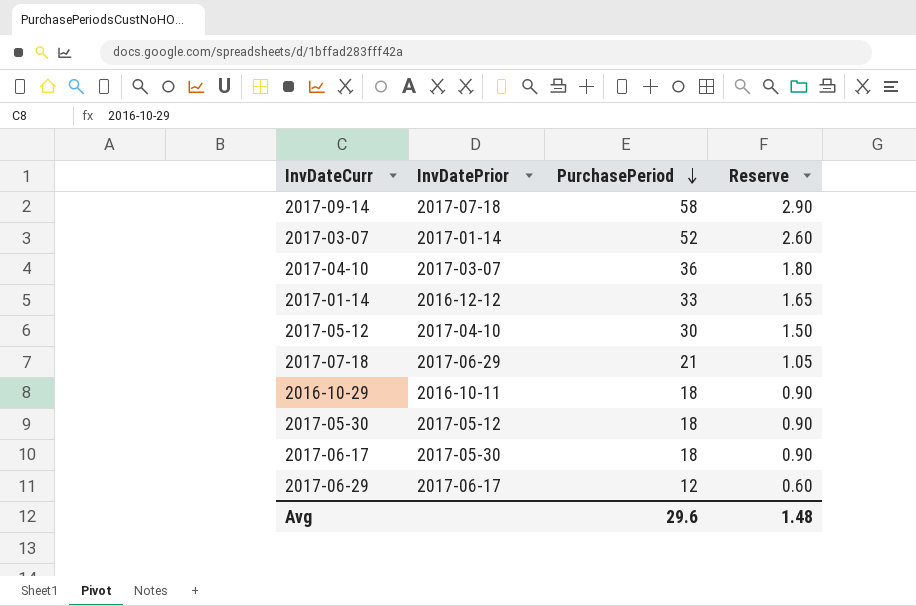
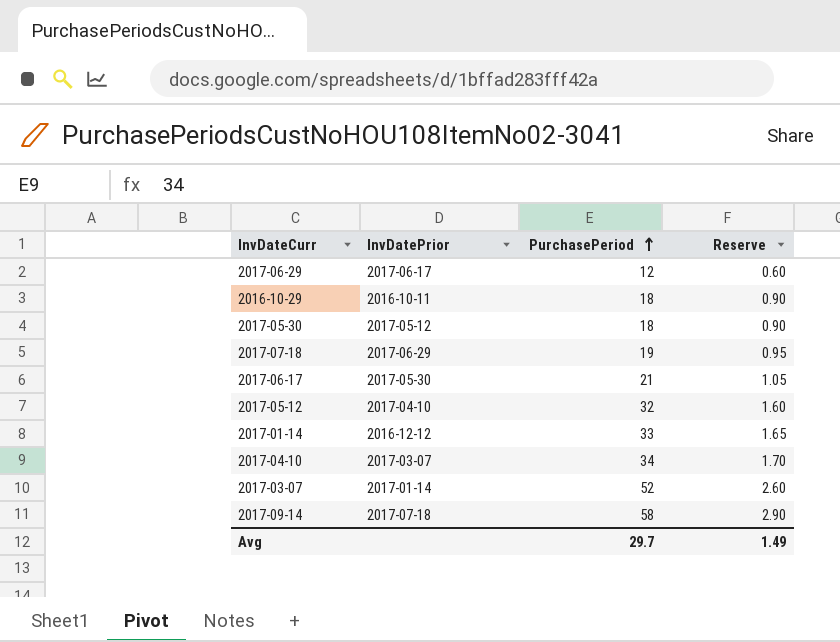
row order: PurchasePeriod descending -> PurchasePeriod ascending
2017-07-18 | PurchasePeriod: 21 -> 19
2017-07-18 | Reserve: 1.05 -> 0.95
2017-06-17 | PurchasePeriod: 18 -> 21
2017-06-17 | Reserve: 0.90 -> 1.05
2017-05-12 | PurchasePeriod: 30 -> 32
2017-05-12 | Reserve: 1.50 -> 1.60
2017-04-10 | PurchasePeriod: 36 -> 34
2017-04-10 | Reserve: 1.80 -> 1.70
Avg | PurchasePeriod: 29.6 -> 29.7
Avg | Reserve: 1.48 -> 1.49

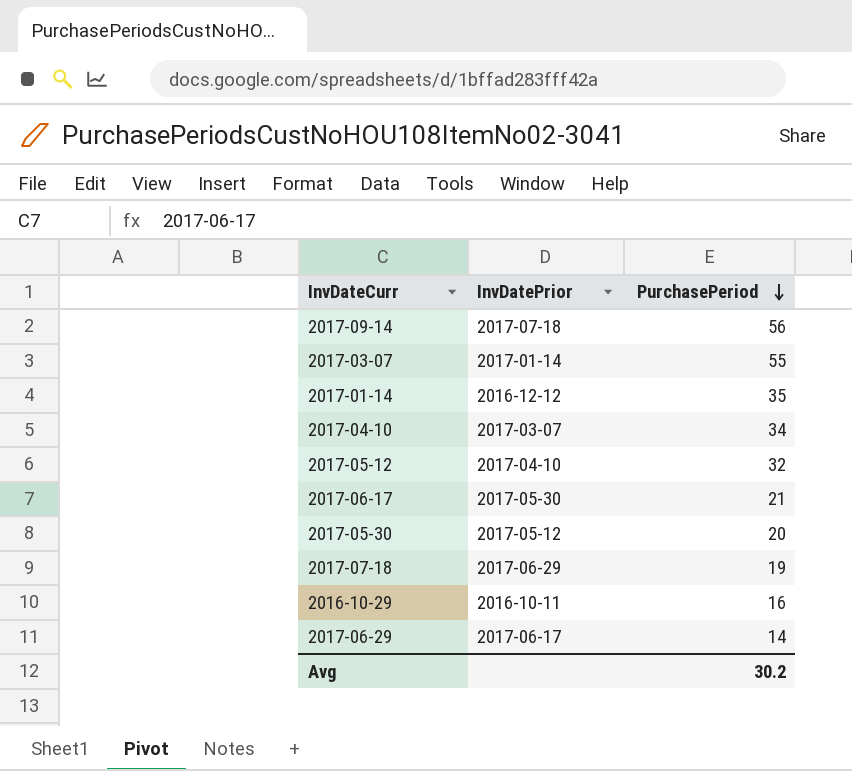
row order: PurchasePeriod ascending -> PurchasePeriod descending
column Reserve | formula: [PurchasePeriod] * 0.05 -> none
2017-09-14 | PurchasePeriod: 58 -> 56
2017-03-07 | PurchasePeriod: 52 -> 55
2017-01-14 | PurchasePeriod: 33 -> 35
2017-05-30 | PurchasePeriod: 18 -> 20
2016-10-29 | PurchasePeriod: 18 -> 16
2017-06-29 | PurchasePeriod: 12 -> 14
Avg | PurchasePeriod: 29.7 -> 30.2

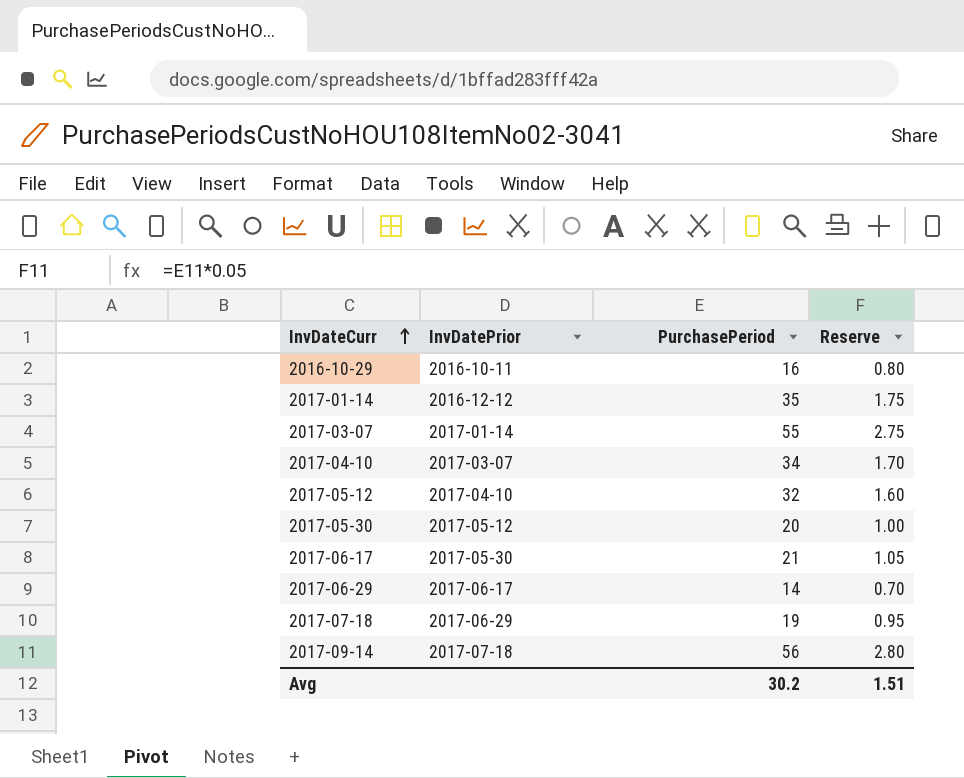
row order: PurchasePeriod descending -> InvDateCurr ascending
column Reserve | formula: none -> [PurchasePeriod] * 0.05

